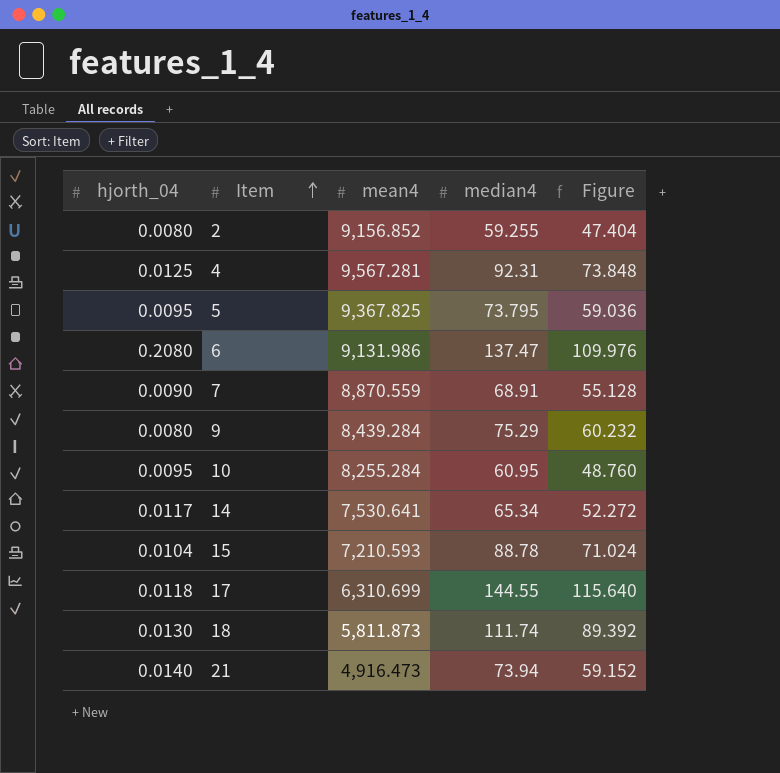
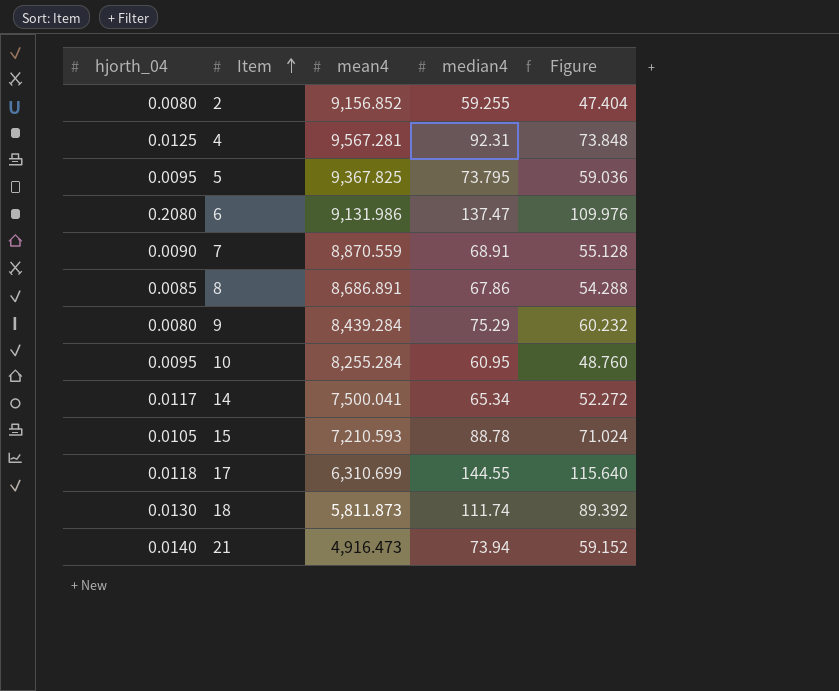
row 8: none -> 0.0085 | 8,686.891 | 67.86 | 54.288
14 | mean4: 7,530.641 -> 7,500.041
15 | hjorth_04: 0.0104 -> 0.0105

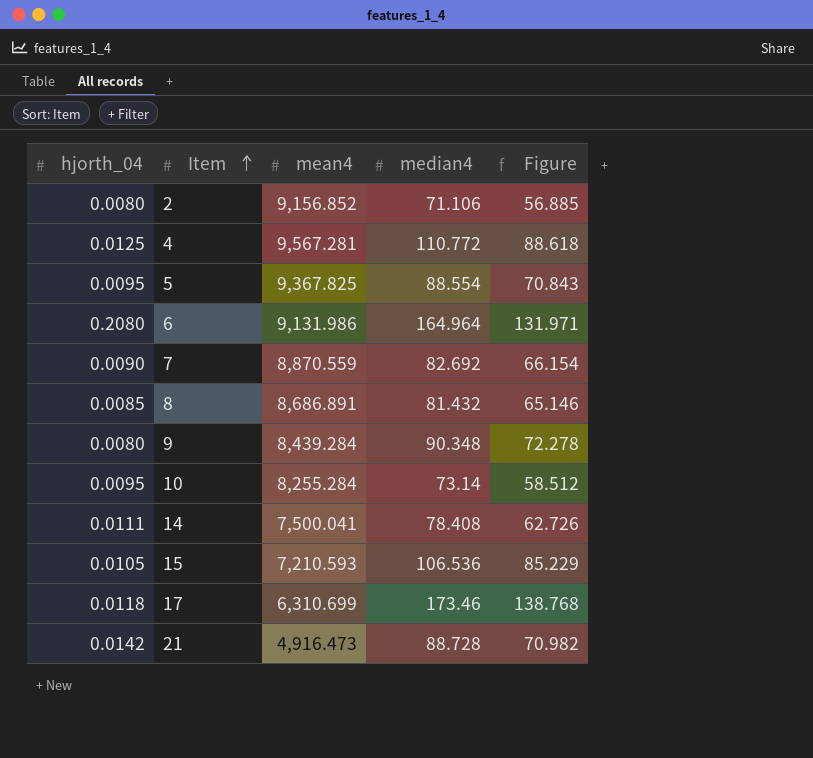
row 18: 0.0130 | 5,811.873 | 111.74 | 89.392 -> none
2 | median4: 59.255 -> 71.106
2 | Figure: 47.404 -> 56.885
4 | median4: 92.31 -> 110.772
4 | Figure: 73.848 -> 88.618
5 | median4: 73.795 -> 88.554
5 | Figure: 59.036 -> 70.843
6 | median4: 137.47 -> 164.964
6 | Figure: 109.976 -> 131.971
7 | median4: 68.91 -> 82.692
7 | Figure: 55.128 -> 66.154
8 | median4: 67.86 -> 81.432
8 | Figure: 54.288 -> 65.146
9 | median4: 75.29 -> 90.348
9 | Figure: 60.232 -> 72.278
10 | median4: 60.95 -> 73.14
10 | Figure: 48.760 -> 58.512
14 | hjorth_04: 0.0117 -> 0.0111
14 | median4: 65.34 -> 78.408
14 | Figure: 52.272 -> 62.726
15 | median4: 88.78 -> 106.536
15 | Figure: 71.024 -> 85.229
17 | median4: 144.55 -> 173.46
17 | Figure: 115.640 -> 138.768
21 | hjorth_04: 0.0140 -> 0.0142
21 | median4: 73.94 -> 88.728
21 | Figure: 59.152 -> 70.982

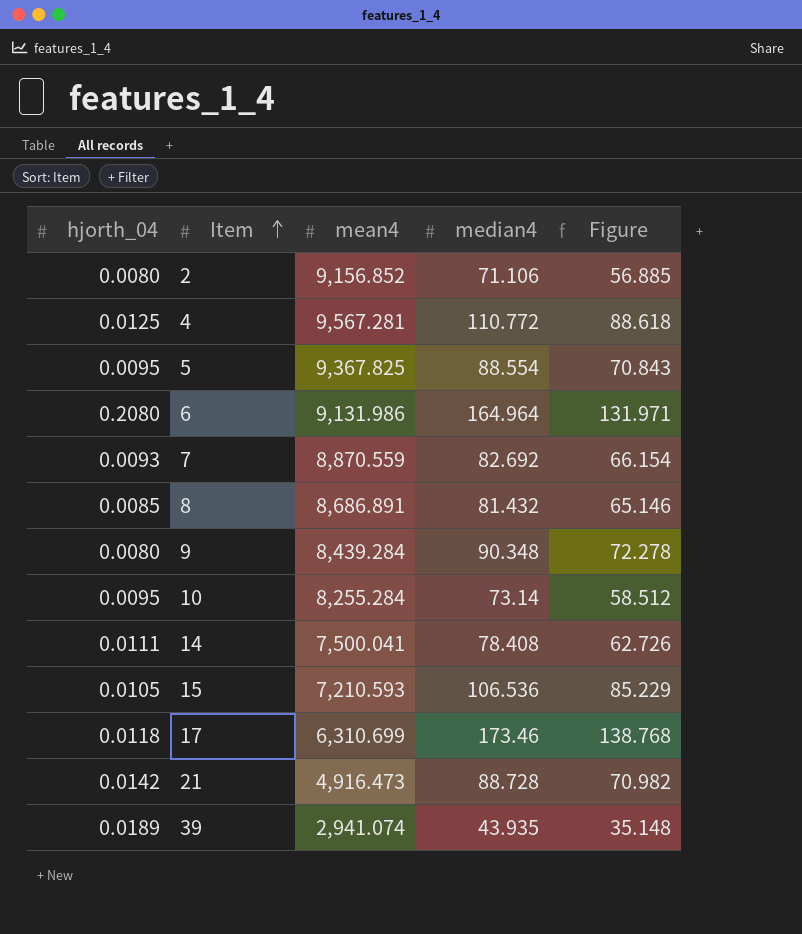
7 | hjorth_04: 0.0090 -> 0.0093
row 39: none -> 0.0189 | 2,941.074 | 43.935 | 35.148

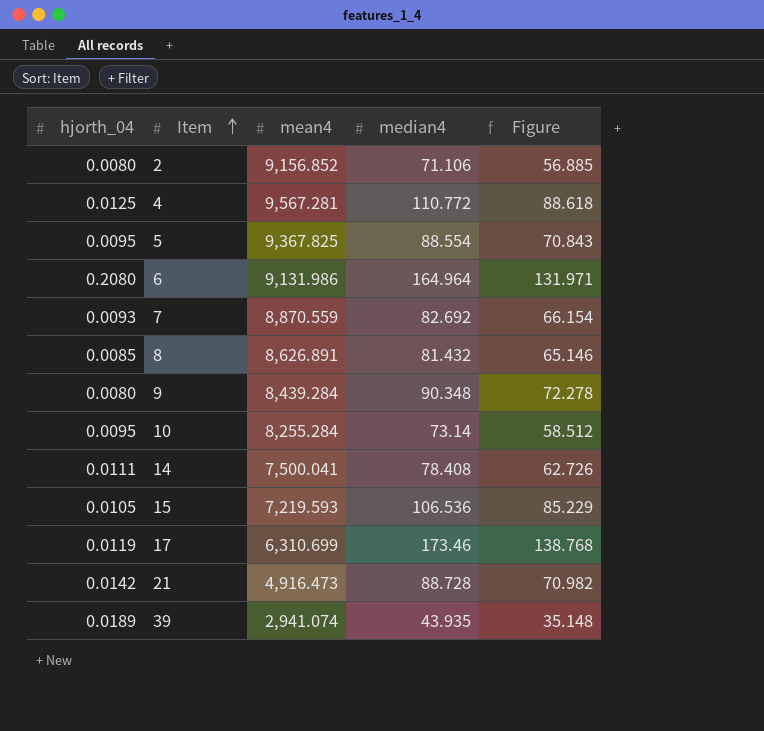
8 | mean4: 8,686.891 -> 8,626.891
15 | mean4: 7,210.593 -> 7,219.593
17 | hjorth_04: 0.0118 -> 0.0119

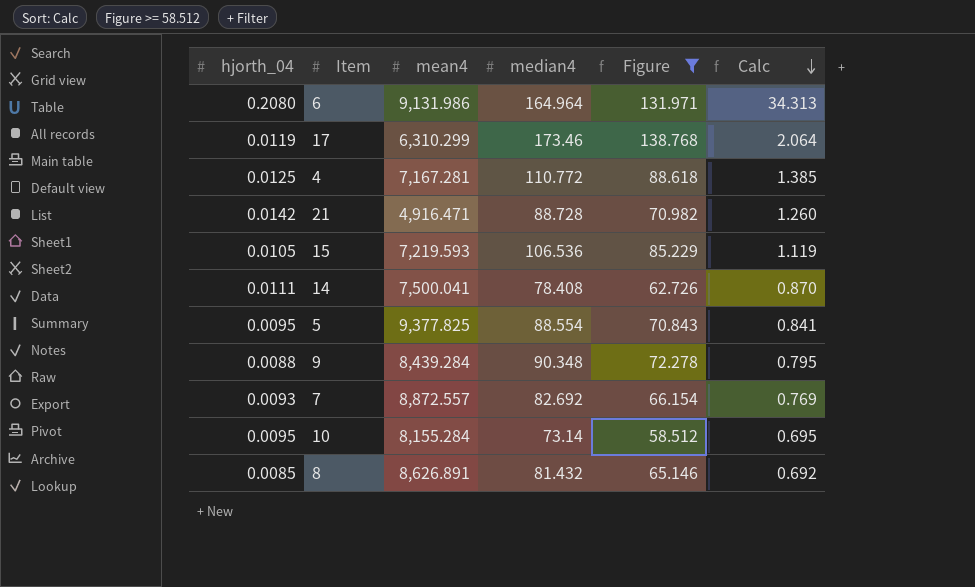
filter: none -> Figure >= 58.512
row order: Item ascending -> Calc descending
column Calc | formula: none -> [hjorth_04] * [median4]
17 | mean4: 6,310.699 -> 6,310.299
4 | mean4: 9,567.281 -> 7,167.281
21 | mean4: 4,916.473 -> 4,916.471
5 | mean4: 9,367.825 -> 9,377.825
9 | hjorth_04: 0.0080 -> 0.0088
7 | mean4: 8,870.559 -> 8,872.557
10 | mean4: 8,255.284 -> 8,155.284

